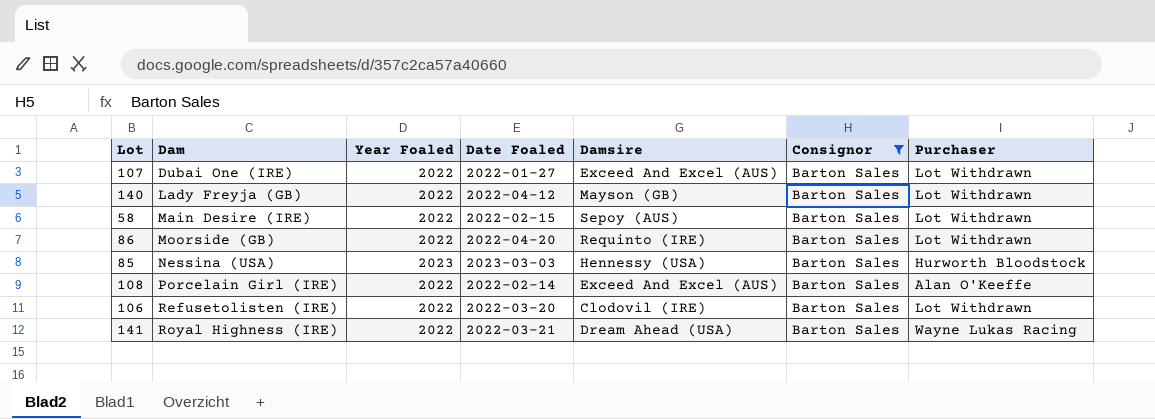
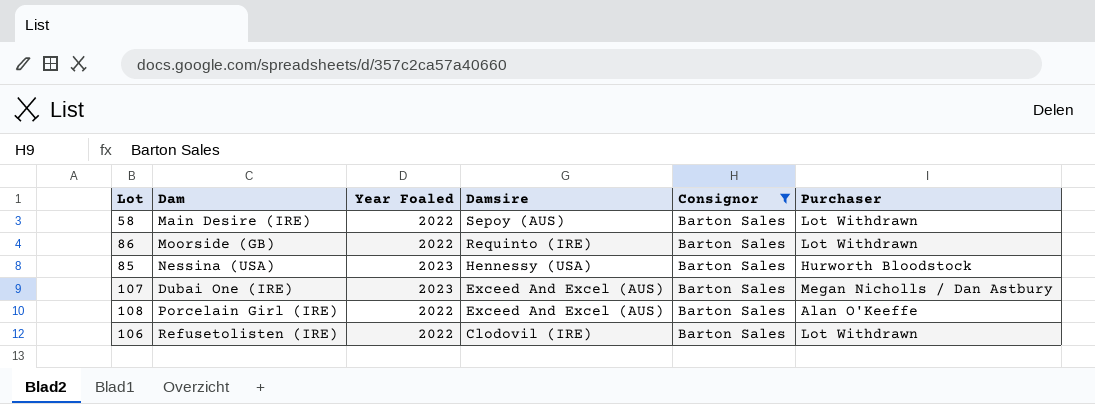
row order: Dam ascending -> Damsire descending
column Date Foaled | position: 4 -> none
row 140: Lady Freyja (GB) | 2022 | 2022-04-12 | Mayson (GB) | Barton Sales | Lot Withdrawn -> none
row 141: Royal Highness (IRE) | 2022 | 2022-03-21 | Dream Ahead (USA) | Barton Sales | Wayne Lukas Racing -> none
107 | Year Foaled: 2022 -> 2023
107 | Purchaser: Lot Withdrawn -> Megan Nicholls / Dan Astbury

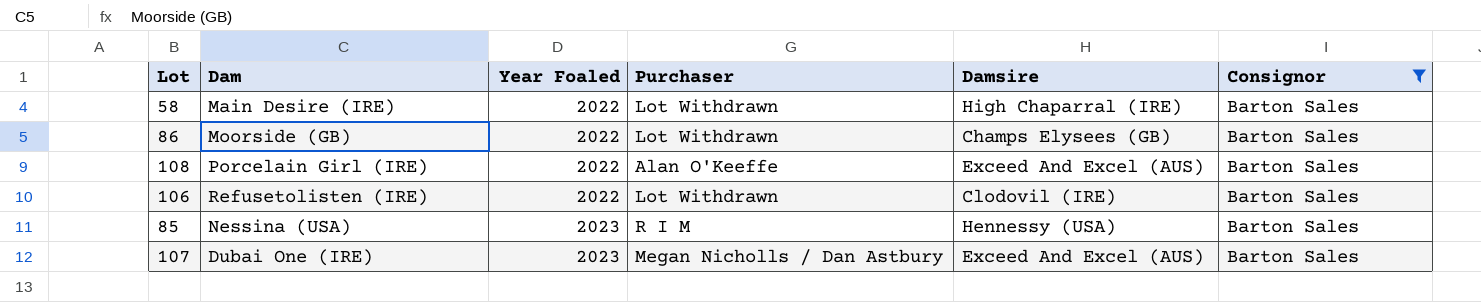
row order: Damsire descending -> Year Foaled ascending
column Purchaser | position: 6 -> 4
58 | Damsire: Sepoy (AUS) -> High Chaparral (IRE)
86 | Damsire: Requinto (IRE) -> Champs Elysees (GB)
85 | Purchaser: Hurworth Bloodstock -> R I M

